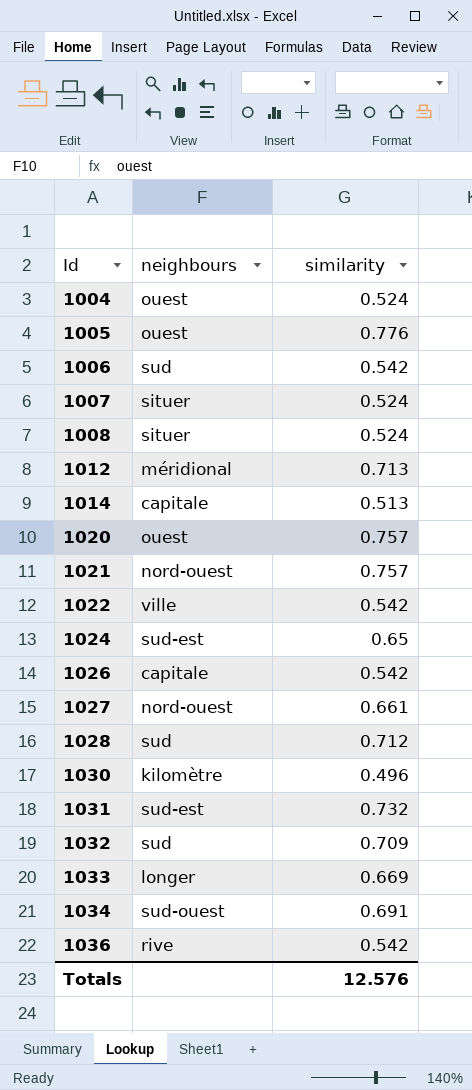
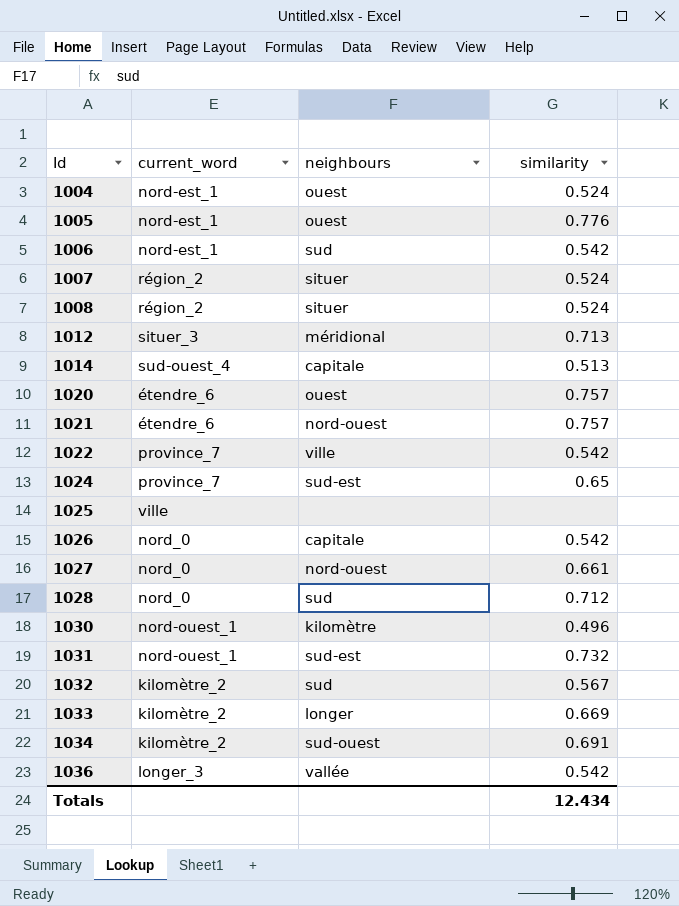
column current_word | position: none -> 2
row 1025: none -> ville | none | none
1032 | similarity: 0.709 -> 0.567
1036 | neighbours: rive -> vallée
Totals | similarity: 12.576 -> 12.434

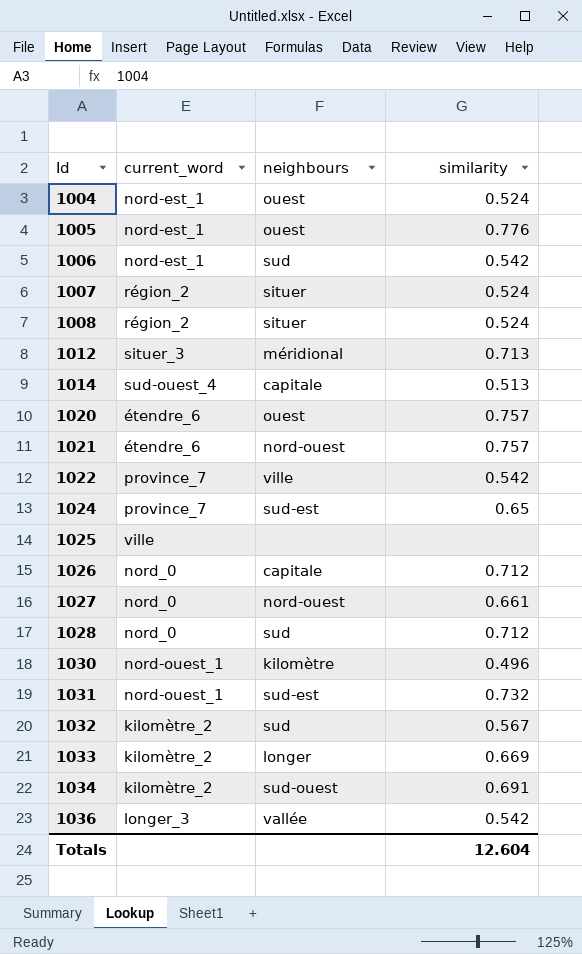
1026 | similarity: 0.542 -> 0.712
Totals | similarity: 12.434 -> 12.604

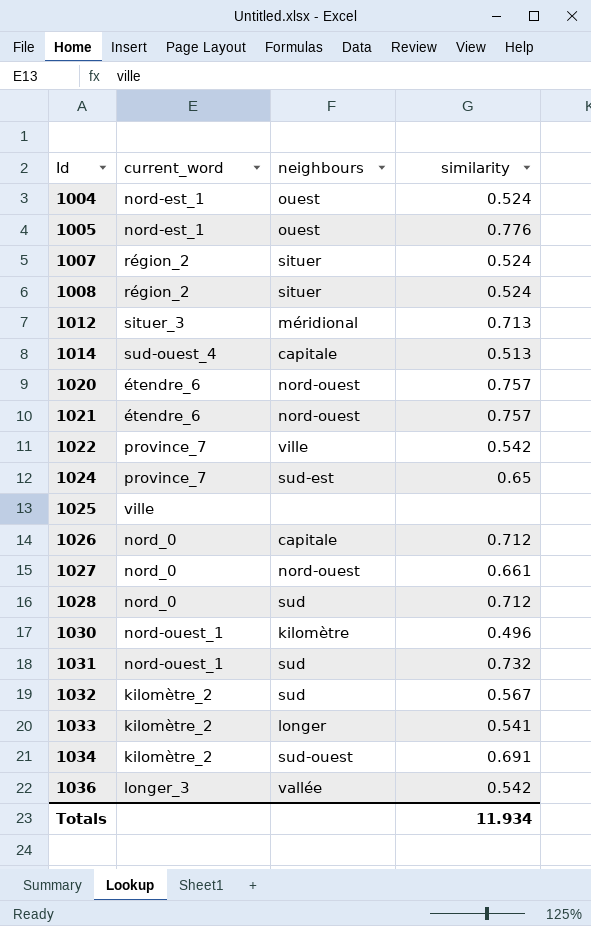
row 1006: nord-est_1 | sud | 0.542 -> none
1020 | neighbours: ouest -> nord-ouest
1031 | neighbours: sud-est -> sud
1033 | similarity: 0.669 -> 0.541
Totals | similarity: 12.604 -> 11.934

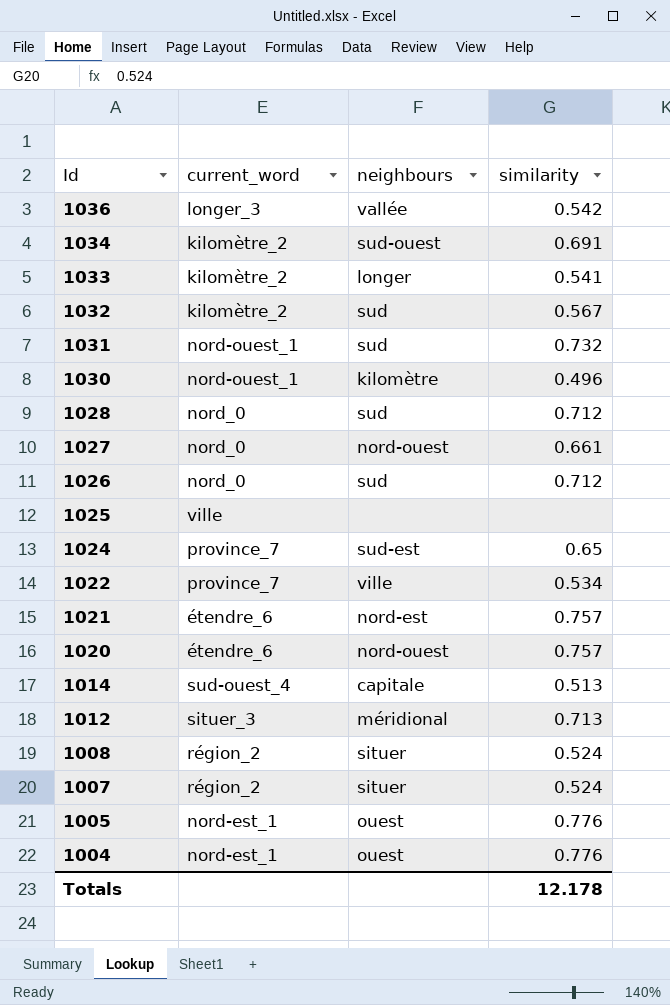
row order: Id ascending -> Id descending
1026 | neighbours: capitale -> sud
1022 | similarity: 0.542 -> 0.534
1021 | neighbours: nord-ouest -> nord-est
1004 | similarity: 0.524 -> 0.776
Totals | similarity: 11.934 -> 12.178

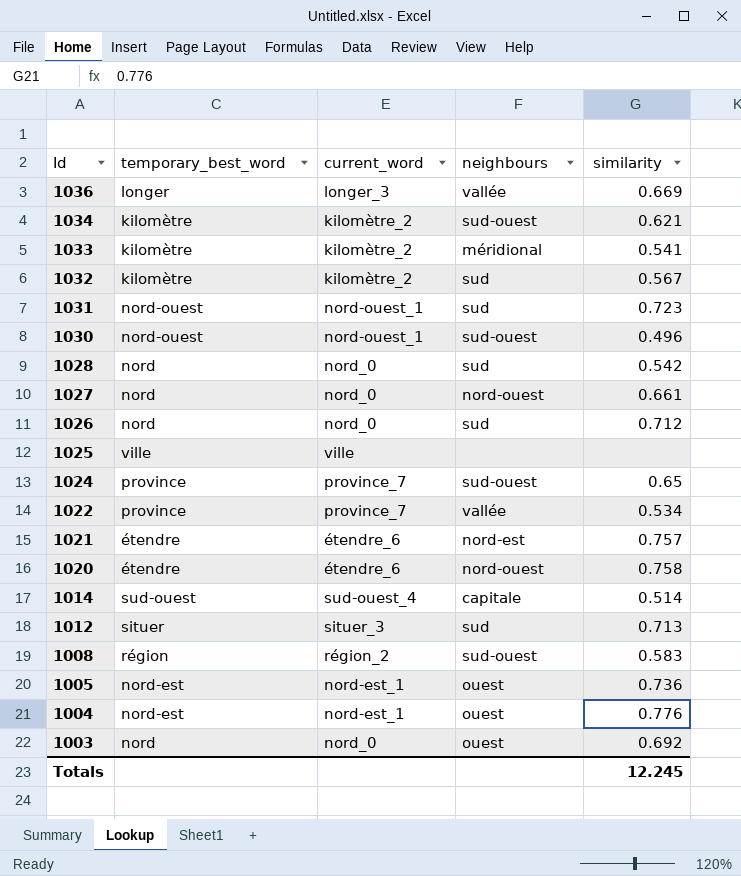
column temporary_best_word | position: none -> 2
row 1007: région_2 | situer | 0.524 -> none
1036 | similarity: 0.542 -> 0.669
1034 | similarity: 0.691 -> 0.621
1033 | neighbours: longer -> méridional
1031 | similarity: 0.732 -> 0.723
1030 | neighbours: kilomètre -> sud-ouest
1028 | similarity: 0.712 -> 0.542
1024 | neighbours: sud-est -> sud-ouest
1022 | neighbours: ville -> vallée
1020 | similarity: 0.757 -> 0.758
1014 | similarity: 0.513 -> 0.514
1012 | neighbours: méridional -> sud
1008 | neighbours: situer -> sud-ouest
1008 | similarity: 0.524 -> 0.583
1005 | similarity: 0.776 -> 0.736
row 1003: none -> nord | nord_0 | ouest | 0.692
Totals | similarity: 12.178 -> 12.245

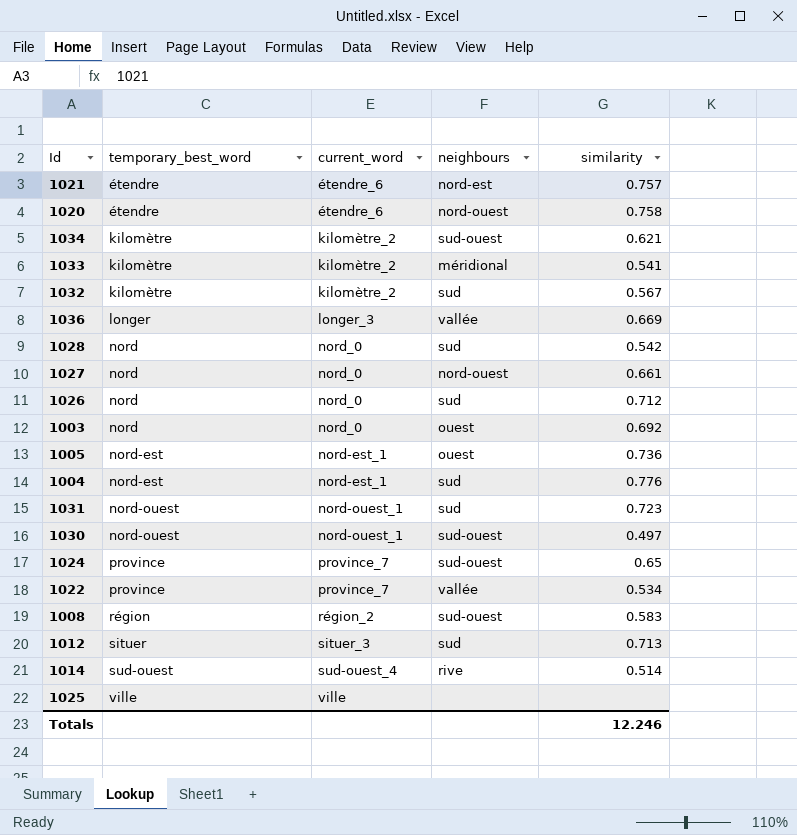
row order: Id descending -> temporary_best_word ascending
1004 | neighbours: ouest -> sud
1030 | similarity: 0.496 -> 0.497
1014 | neighbours: capitale -> rive
Totals | similarity: 12.245 -> 12.246

